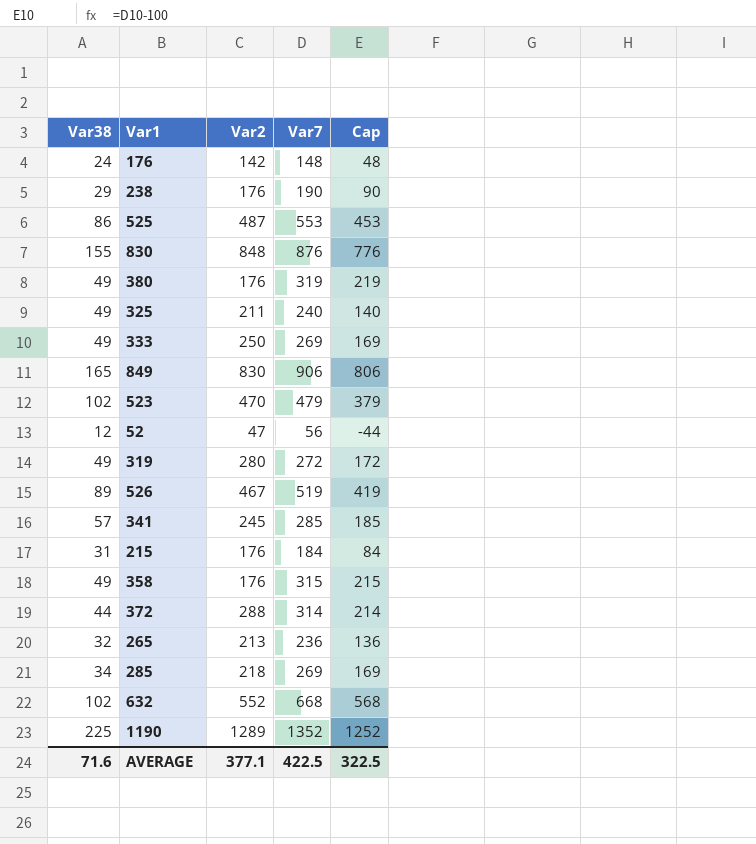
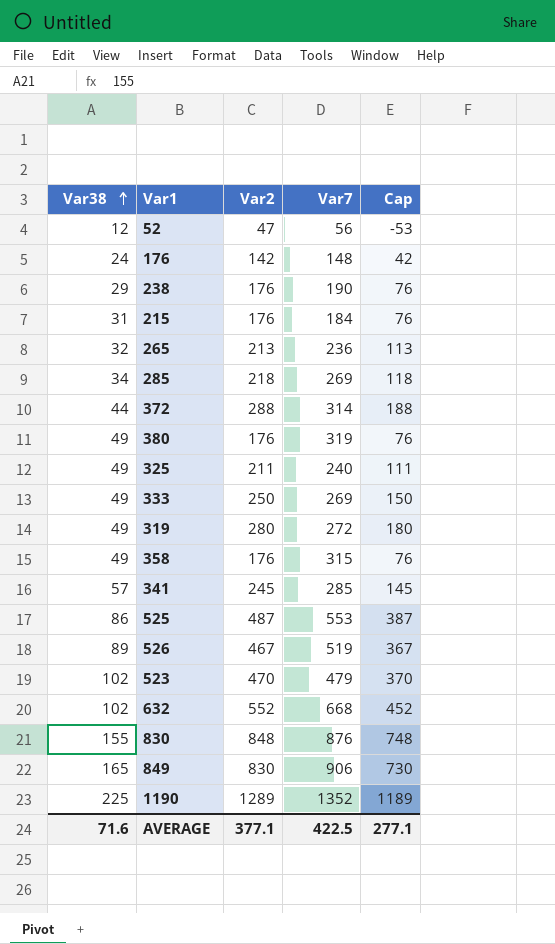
row order: none -> Var38 ascending
column Cap | formula: [Var7] - 100 -> [Var2] - 100
AVERAGE | Cap: 322.5 -> 277.1

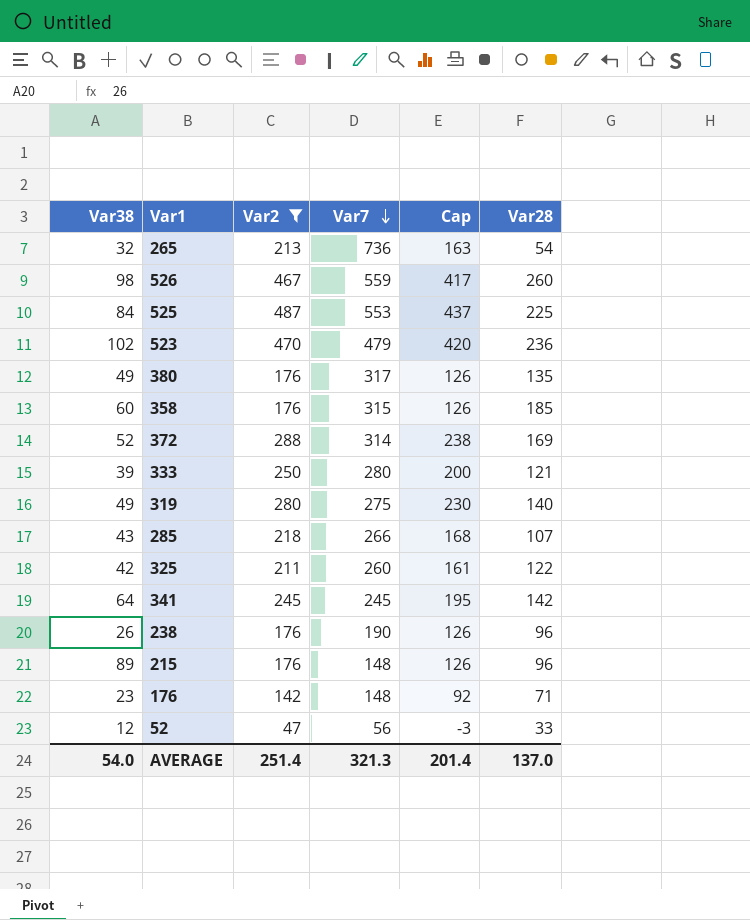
filter: none -> Var2 <= 487
row order: Var38 ascending -> Var7 descending
column Cap | formula: [Var2] - 100 -> [Var2] - 50
column Var28 | position: none -> 6
265 | Var7: 236 -> 736
526 | Var38: 89 -> 98
526 | Var7: 519 -> 559
525 | Var38: 86 -> 84
380 | Var7: 319 -> 317
358 | Var38: 49 -> 60
372 | Var38: 44 -> 52
333 | Var38: 49 -> 39
333 | Var7: 269 -> 280
319 | Var7: 272 -> 275
285 | Var38: 34 -> 43
285 | Var7: 269 -> 266
325 | Var38: 49 -> 42
325 | Var7: 240 -> 260
341 | Var38: 57 -> 64
341 | Var7: 285 -> 245
238 | Var38: 29 -> 26
215 | Var38: 31 -> 89
215 | Var7: 184 -> 148
176 | Var38: 24 -> 23
AVERAGE | Var38: 71.6 -> 54.0
AVERAGE | Var2: 377.1 -> 251.4
AVERAGE | Var7: 422.5 -> 321.3
AVERAGE | Cap: 277.1 -> 201.4

